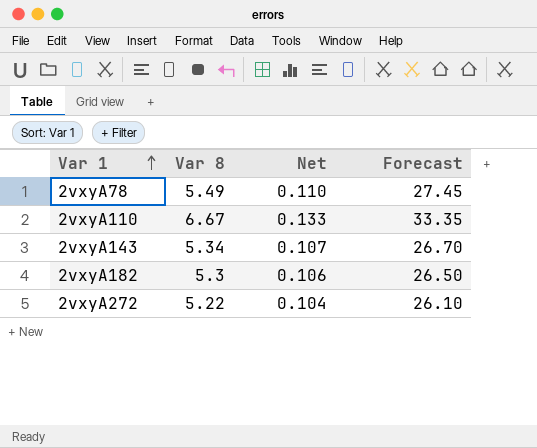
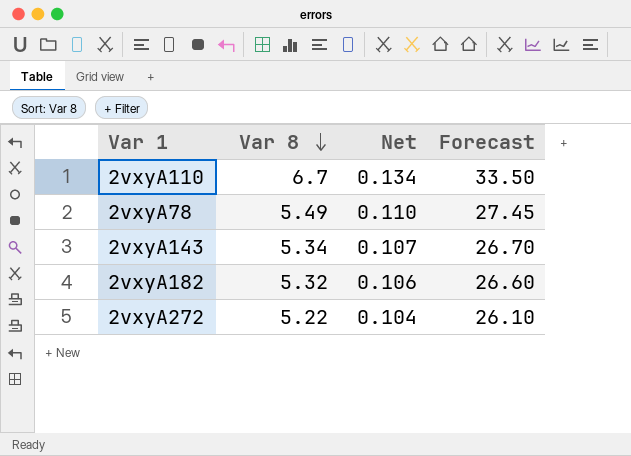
row order: Var 1 ascending -> Var 8 descending
2vxyA110 | Var 8: 6.67 -> 6.7
2vxyA110 | Net: 0.133 -> 0.134
2vxyA110 | Forecast: 33.35 -> 33.50
2vxyA182 | Var 8: 5.3 -> 5.32
2vxyA182 | Forecast: 26.50 -> 26.60

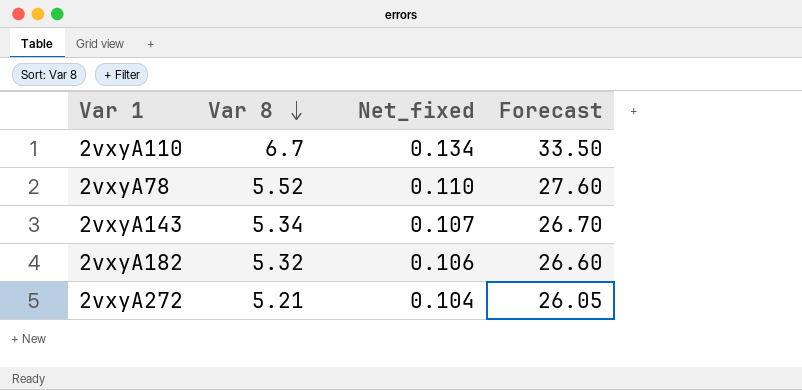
column name: Net -> Net_fixed
2vxyA78 | Var 8: 5.49 -> 5.52
2vxyA78 | Forecast: 27.45 -> 27.60
2vxyA272 | Var 8: 5.22 -> 5.21
2vxyA272 | Forecast: 26.10 -> 26.05

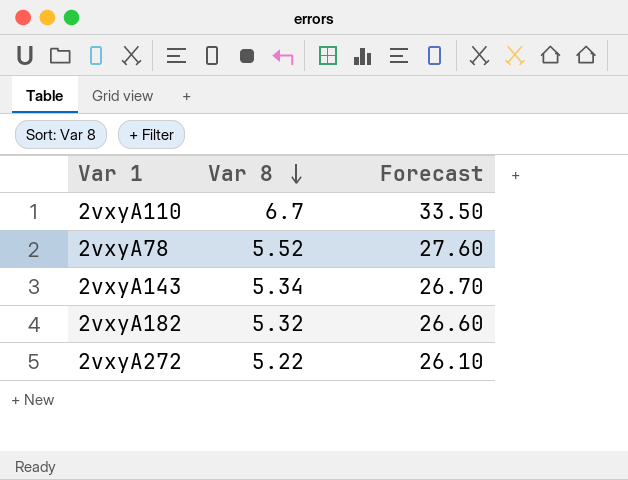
column Net_fixed | formula: [Var 8] * 0.02 -> none
2vxyA272 | Var 8: 5.21 -> 5.22
2vxyA272 | Forecast: 26.05 -> 26.10

